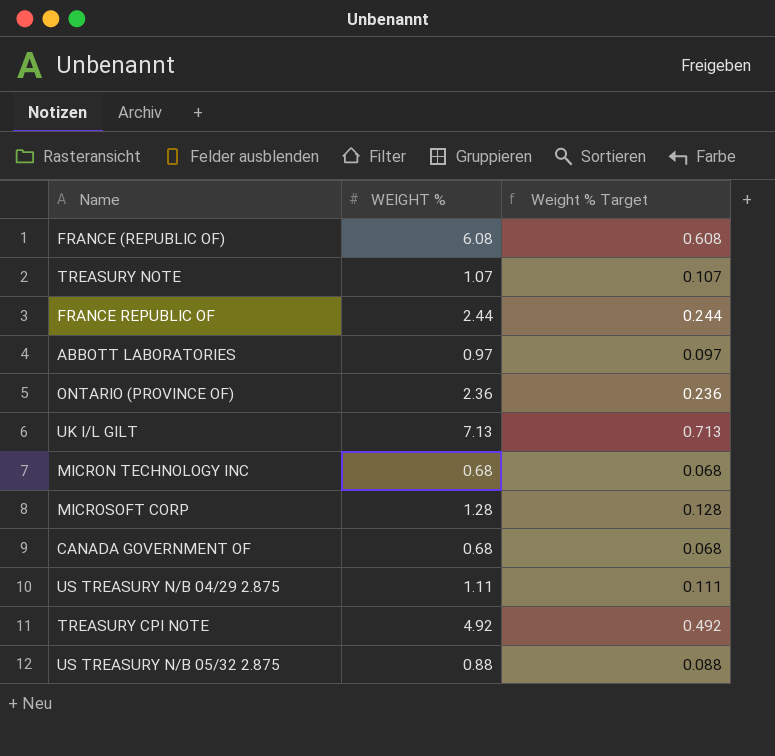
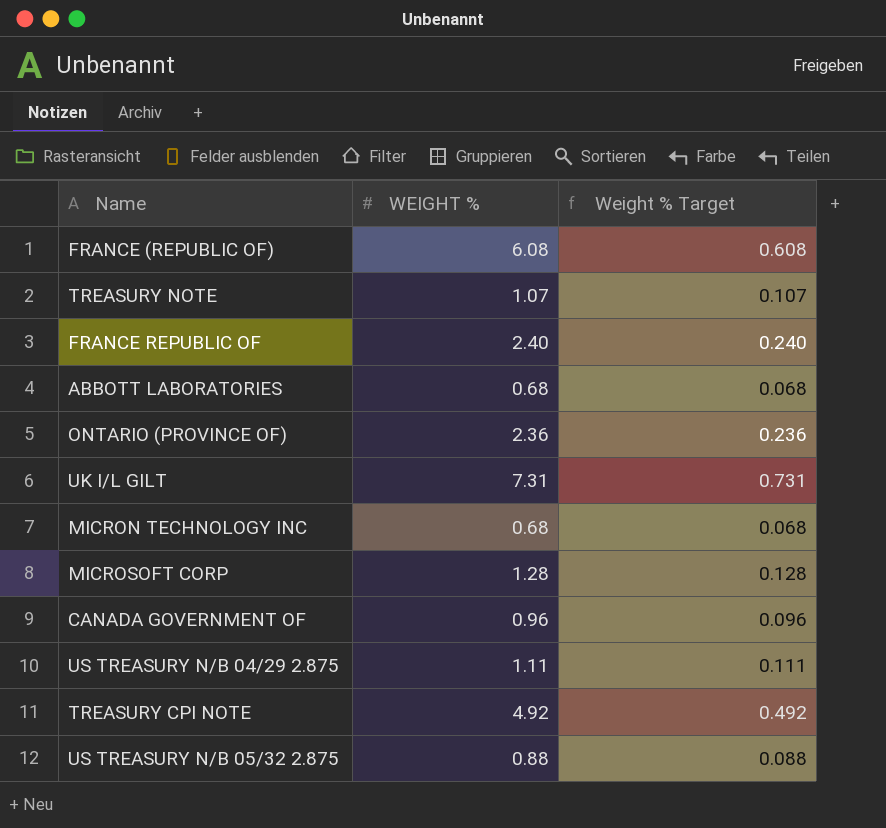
FRANCE REPUBLIC OF | WEIGHT %: 2.44 -> 2.40
FRANCE REPUBLIC OF | Weight % Target: 0.244 -> 0.240
ABBOTT LABORATORIES | WEIGHT %: 0.97 -> 0.68
ABBOTT LABORATORIES | Weight % Target: 0.097 -> 0.068
UK I/L GILT | WEIGHT %: 7.13 -> 7.31
UK I/L GILT | Weight % Target: 0.713 -> 0.731
CANADA GOVERNMENT OF | WEIGHT %: 0.68 -> 0.96
CANADA GOVERNMENT OF | Weight % Target: 0.068 -> 0.096

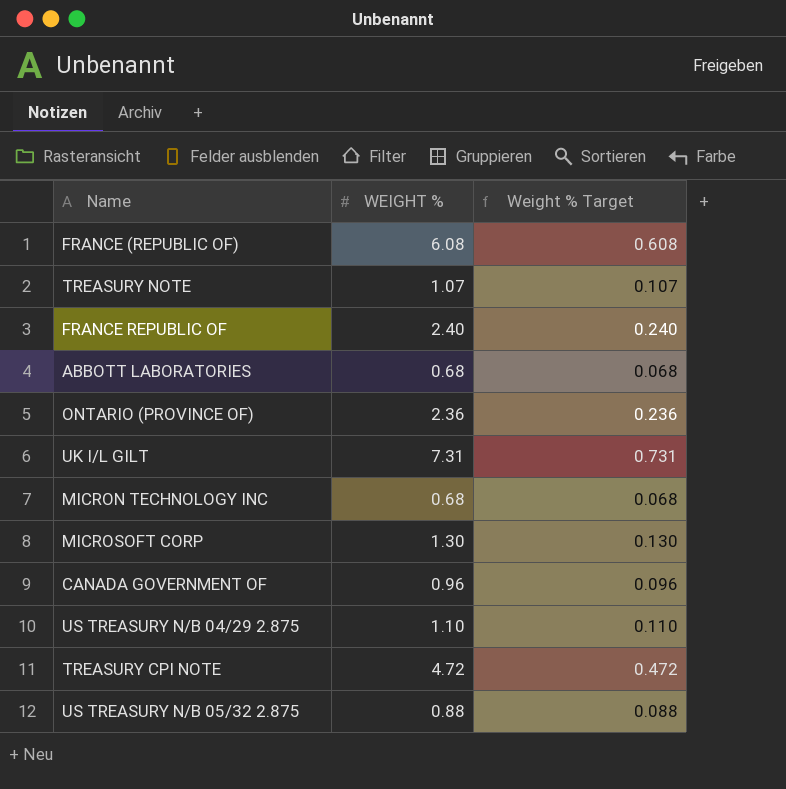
MICROSOFT CORP | WEIGHT %: 1.28 -> 1.30
MICROSOFT CORP | Weight % Target: 0.128 -> 0.130
US TREASURY N/B 04/29 2.875 | WEIGHT %: 1.11 -> 1.10
US TREASURY N/B 04/29 2.875 | Weight % Target: 0.111 -> 0.110
TREASURY CPI NOTE | WEIGHT %: 4.92 -> 4.72
TREASURY CPI NOTE | Weight % Target: 0.492 -> 0.472

